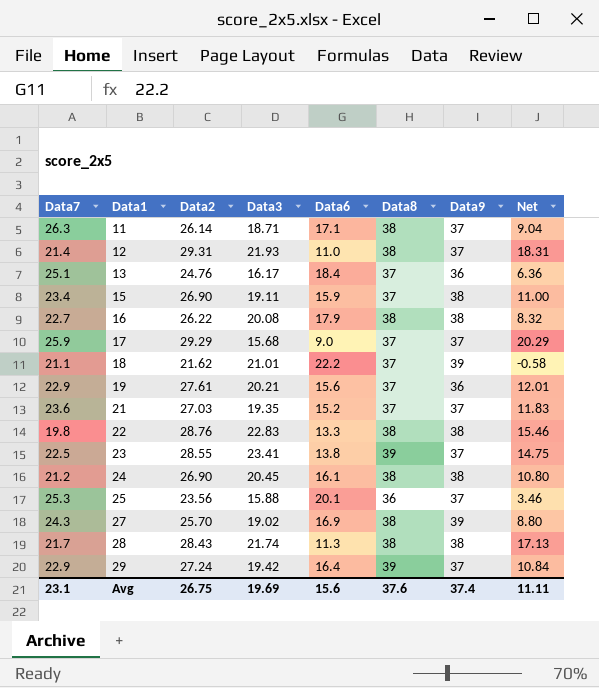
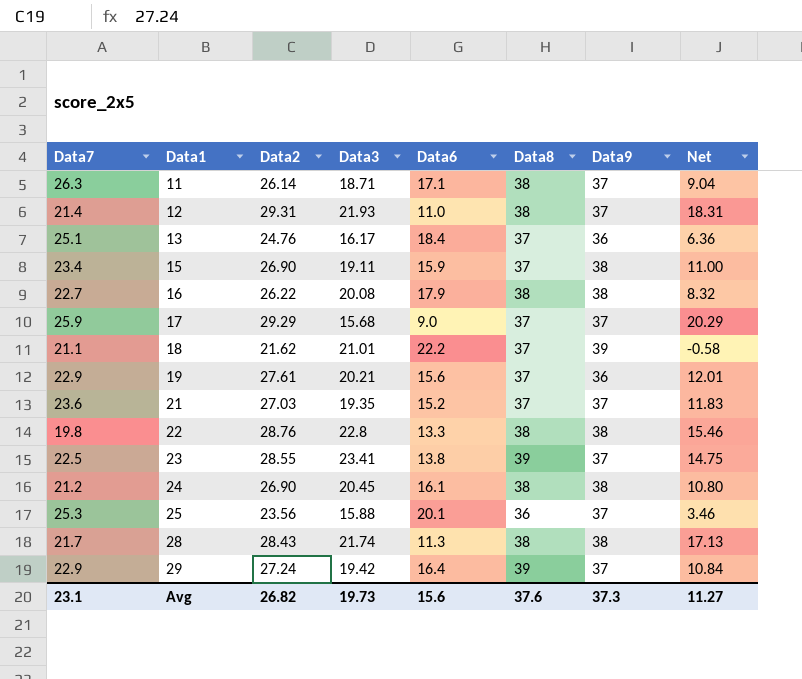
row 27: 24.3 | 25.70 | 19.02 | 16.9 | 38 | 39 | 8.80 -> none
22 | Data3: 22.83 -> 22.8
Avg | Data2: 26.75 -> 26.82
Avg | Data3: 19.69 -> 19.73
Avg | Data9: 37.4 -> 37.3
Avg | Net: 11.11 -> 11.27

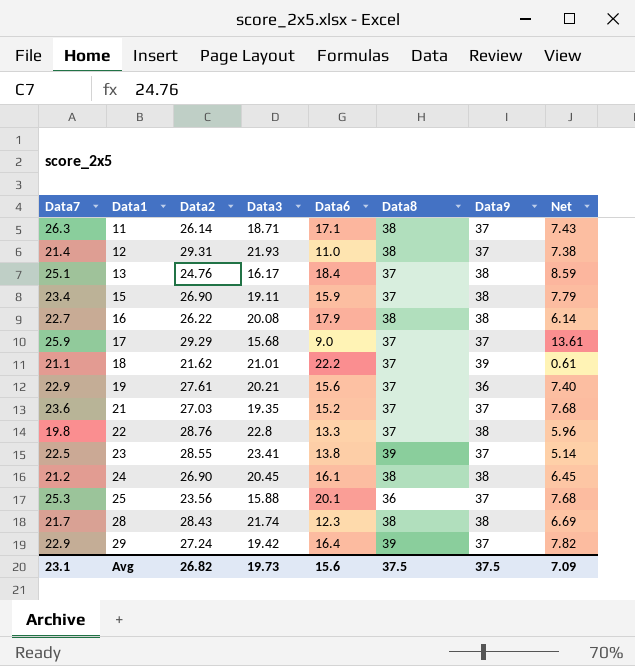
column Net | formula: [Data2] - [Data6] -> [Data2] - [Data3]
13 | Data9: 36 -> 38
22 | Data8: 38 -> 37
28 | Data6: 11.3 -> 12.3
Avg | Data8: 37.6 -> 37.5
Avg | Data9: 37.3 -> 37.5
Avg | Net: 11.27 -> 7.09

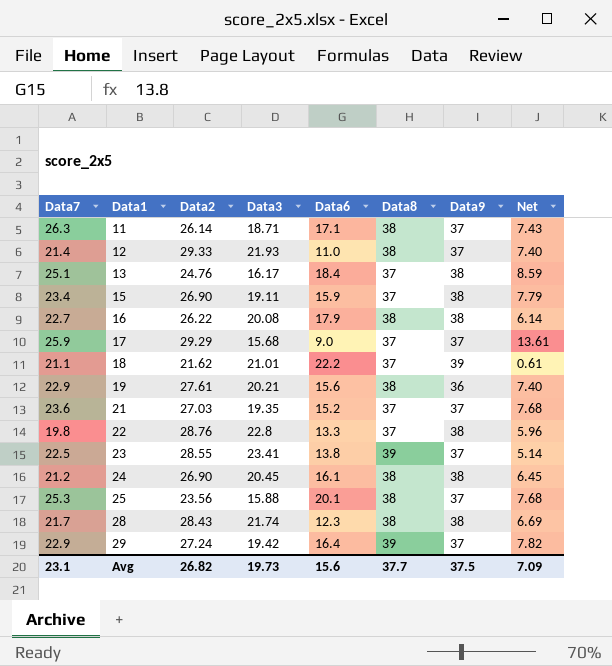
12 | Data2: 29.31 -> 29.33
12 | Net: 7.38 -> 7.40
19 | Data8: 37 -> 38
25 | Data8: 36 -> 38
Avg | Data8: 37.5 -> 37.7

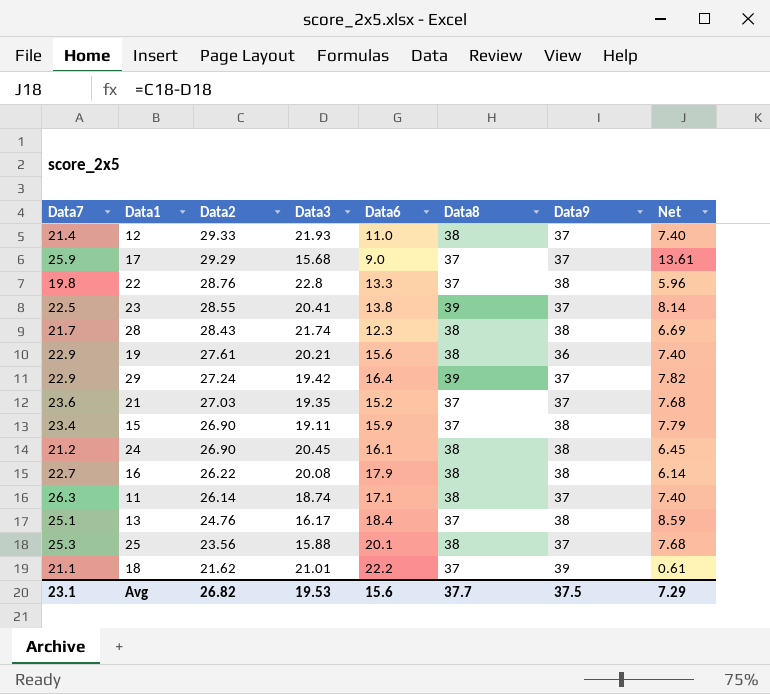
row order: Data1 ascending -> Data2 descending
23 | Data3: 23.41 -> 20.41
23 | Net: 5.14 -> 8.14
11 | Data3: 18.71 -> 18.74
11 | Net: 7.43 -> 7.40
Avg | Data3: 19.73 -> 19.53
Avg | Net: 7.09 -> 7.29

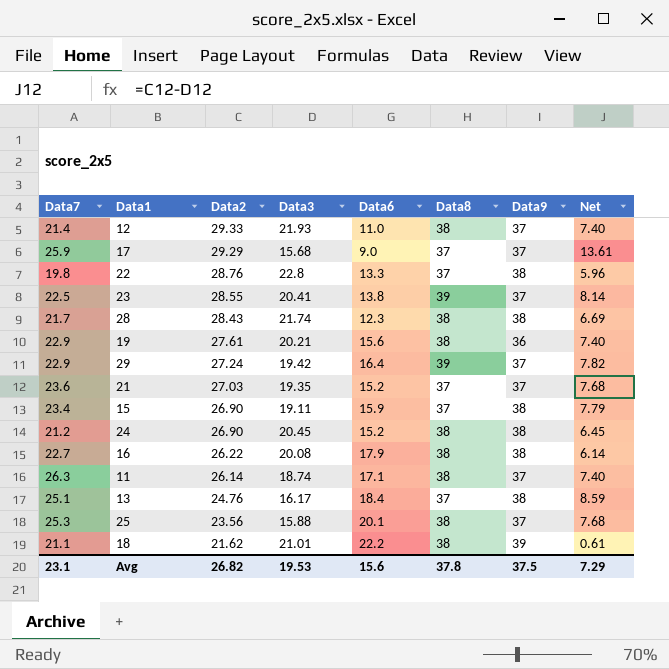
24 | Data6: 16.1 -> 15.2
18 | Data8: 37 -> 38
Avg | Data8: 37.7 -> 37.8

